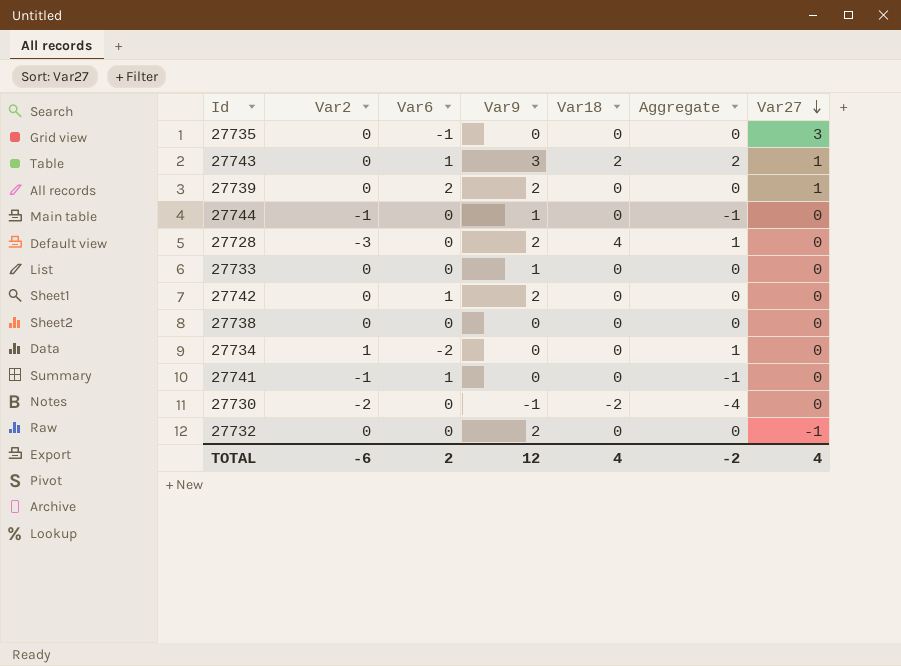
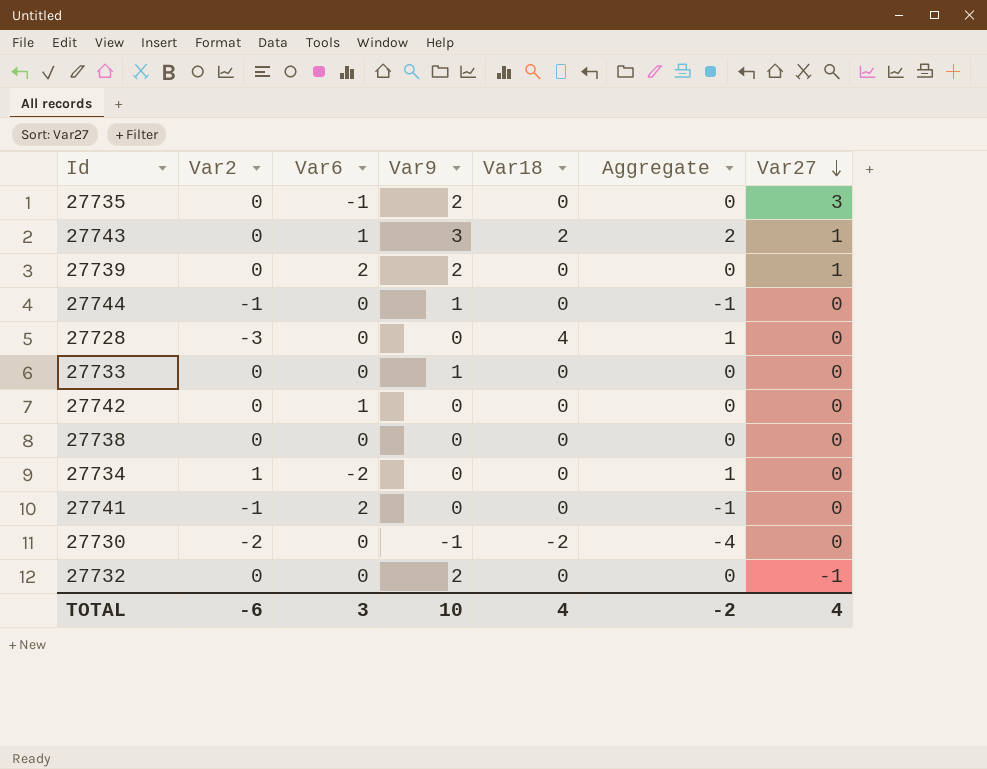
27735 | Var9: 0 -> 2
27728 | Var9: 2 -> 0
27742 | Var9: 2 -> 0
27741 | Var6: 1 -> 2
TOTAL | Var6: 2 -> 3
TOTAL | Var9: 12 -> 10

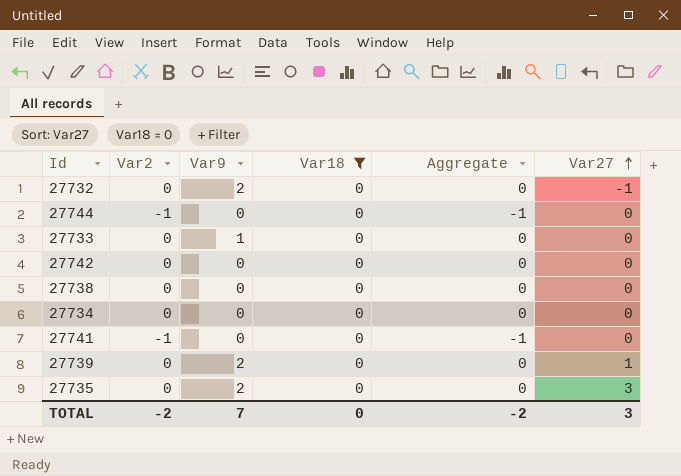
filter: none -> Var18 = 0
row order: Var27 descending -> Var27 ascending
column Var6 | position: 3 -> none
27744 | Var9: 1 -> 0
27734 | Var2: 1 -> 0
27734 | Aggregate: 1 -> 0
TOTAL | Var2: -6 -> -2
TOTAL | Var9: 10 -> 7
TOTAL | Var18: 4 -> 0
TOTAL | Var27: 4 -> 3

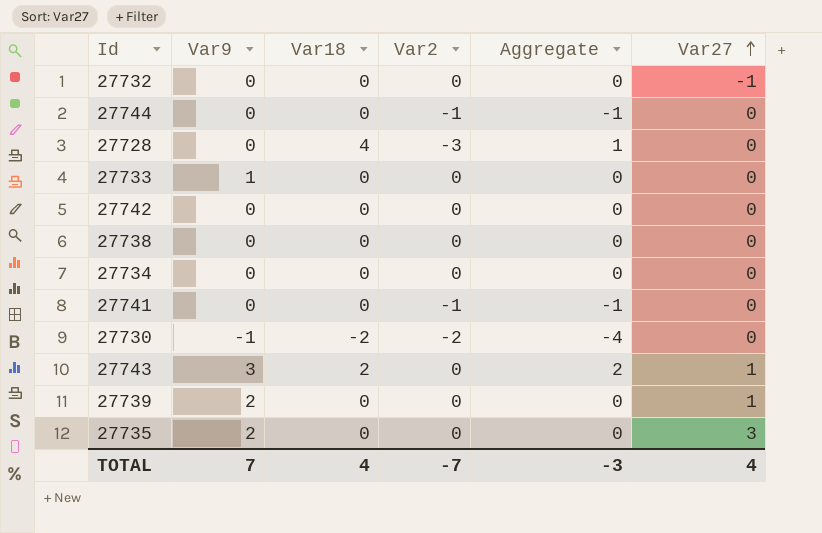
filter: Var18 = 0 -> none
column Var2 | position: 2 -> 4
27732 | Var9: 2 -> 0
TOTAL | Var18: 0 -> 4
TOTAL | Var2: -2 -> -7
TOTAL | Aggregate: -2 -> -3
TOTAL | Var27: 3 -> 4

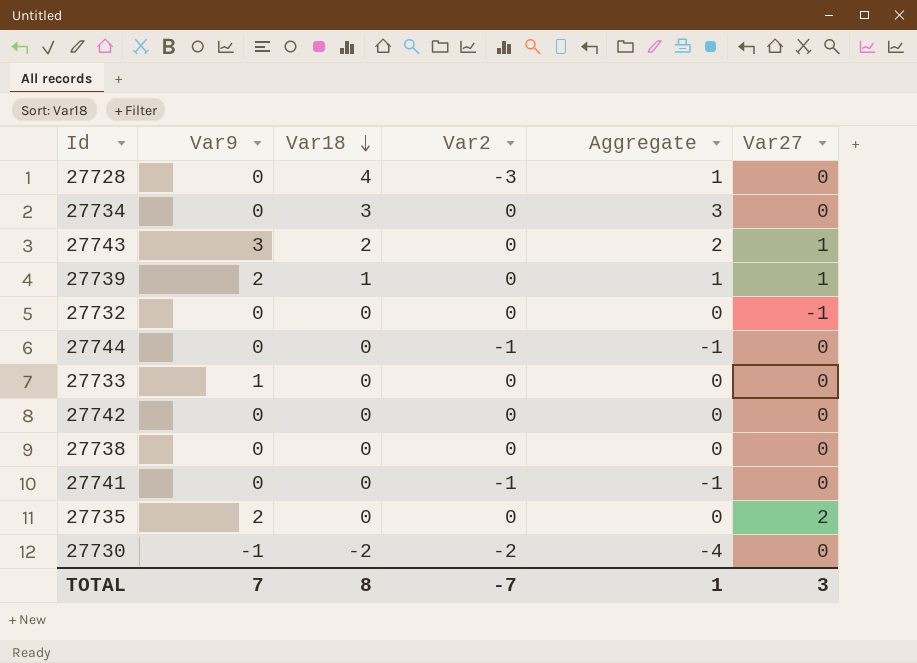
row order: Var27 ascending -> Var18 descending
27734 | Var18: 0 -> 3
27734 | Aggregate: 0 -> 3
27739 | Var18: 0 -> 1
27739 | Aggregate: 0 -> 1
27735 | Var27: 3 -> 2
TOTAL | Var18: 4 -> 8
TOTAL | Aggregate: -3 -> 1
TOTAL | Var27: 4 -> 3

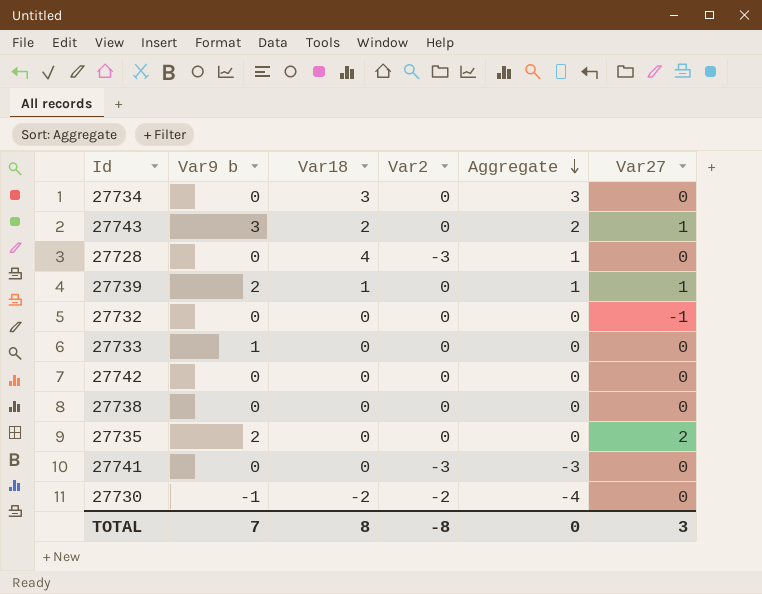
row order: Var18 descending -> Aggregate descending
column name: Var9 -> Var9 b
row 27744: 0 | 0 | -1 | -1 | 0 -> none
27741 | Var2: -1 -> -3
27741 | Aggregate: -1 -> -3
TOTAL | Var2: -7 -> -8
TOTAL | Aggregate: 1 -> 0

